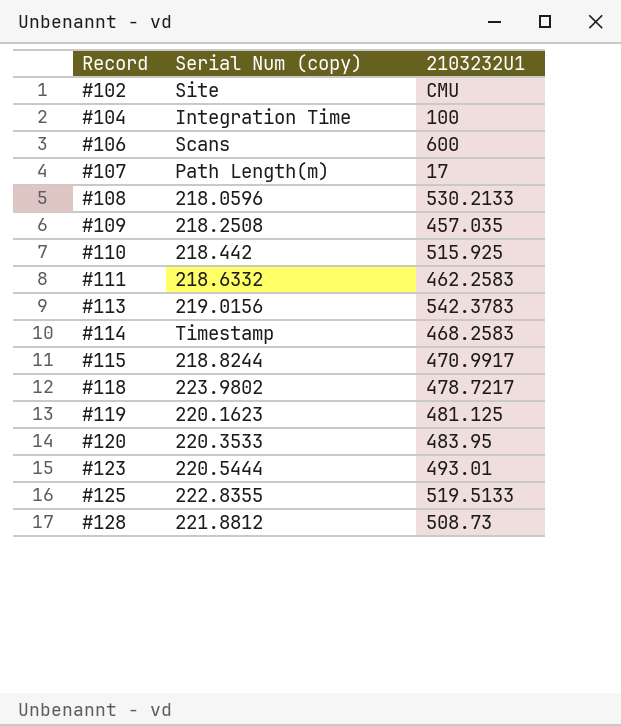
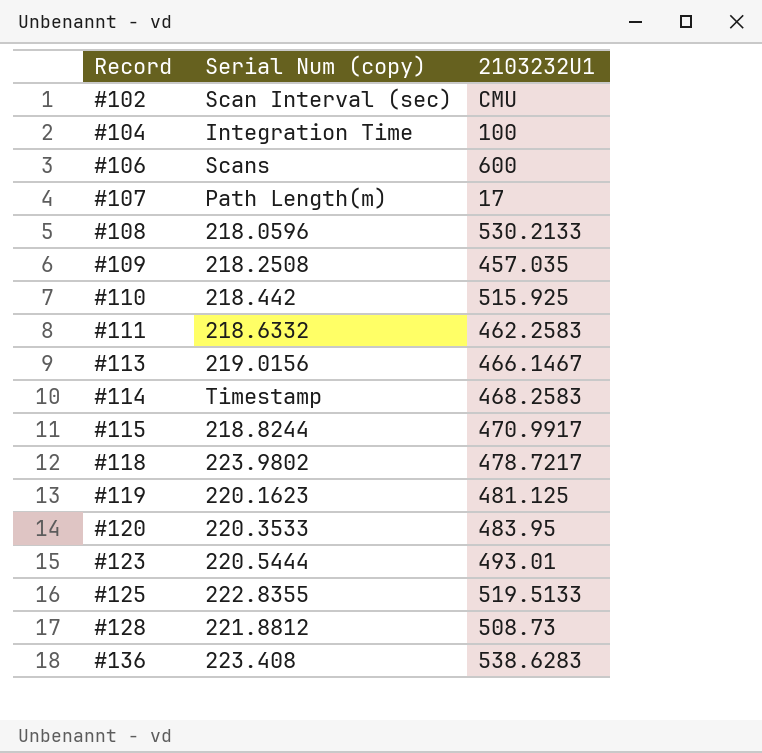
#102 | Serial Num (copy): Site -> Scan Interval (sec)
#113 | 2103232U1: 542.3783 -> 466.1467
row #136: none -> 223.408 | 538.6283

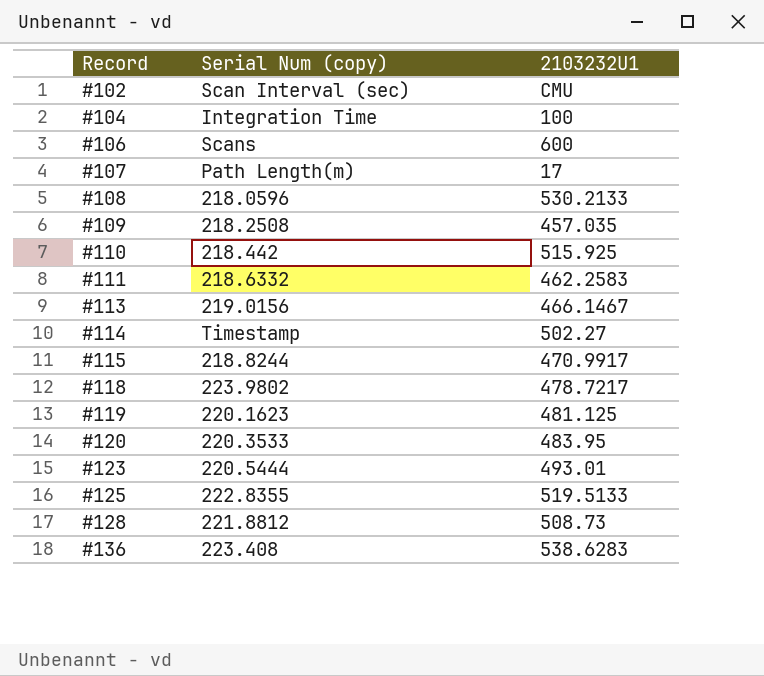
#114 | 2103232U1: 468.2583 -> 502.27

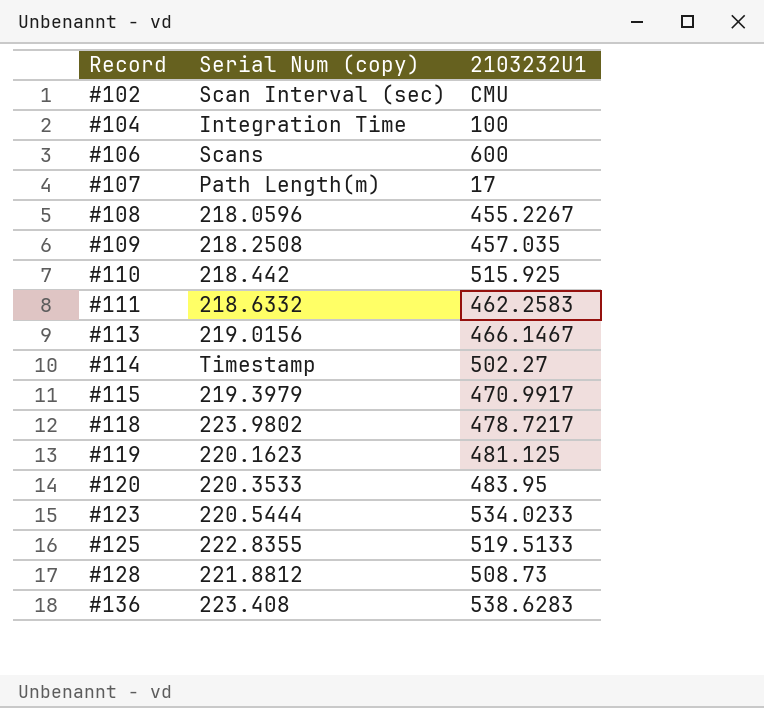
#108 | 2103232U1: 530.2133 -> 455.2267
#115 | Serial Num (copy): 218.8244 -> 219.3979
#123 | 2103232U1: 493.01 -> 534.0233

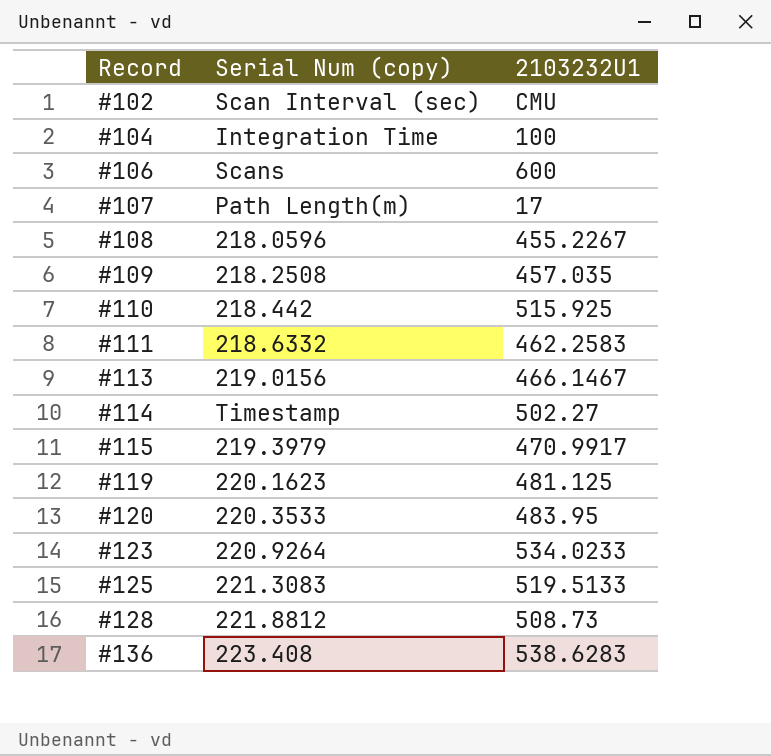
row #118: 223.9802 | 478.7217 -> none
#123 | Serial Num (copy): 220.5444 -> 220.9264
#125 | Serial Num (copy): 222.8355 -> 221.3083

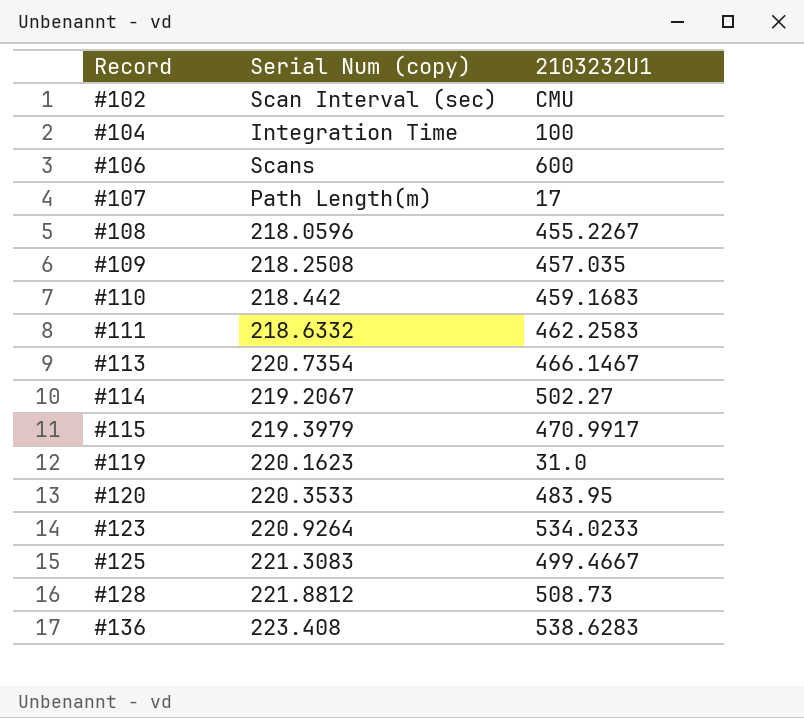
#110 | 2103232U1: 515.925 -> 459.1683
#113 | Serial Num (copy): 219.0156 -> 220.7354
#114 | Serial Num (copy): Timestamp -> 219.2067
#119 | 2103232U1: 481.125 -> 31.0
#125 | 2103232U1: 519.5133 -> 499.4667

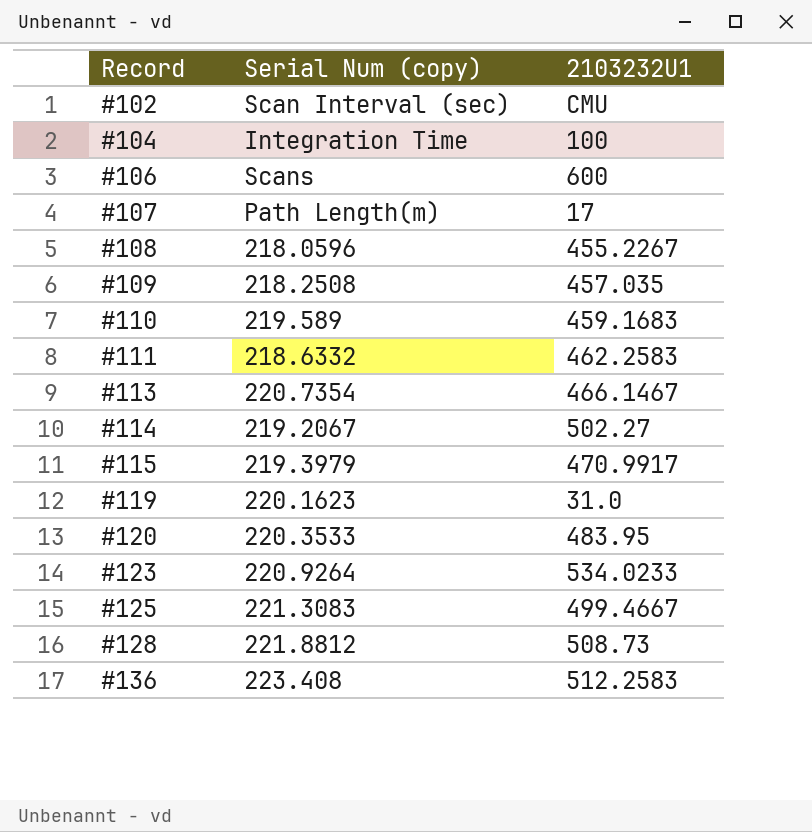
#110 | Serial Num (copy): 218.442 -> 219.589
#136 | 2103232U1: 538.6283 -> 512.2583

